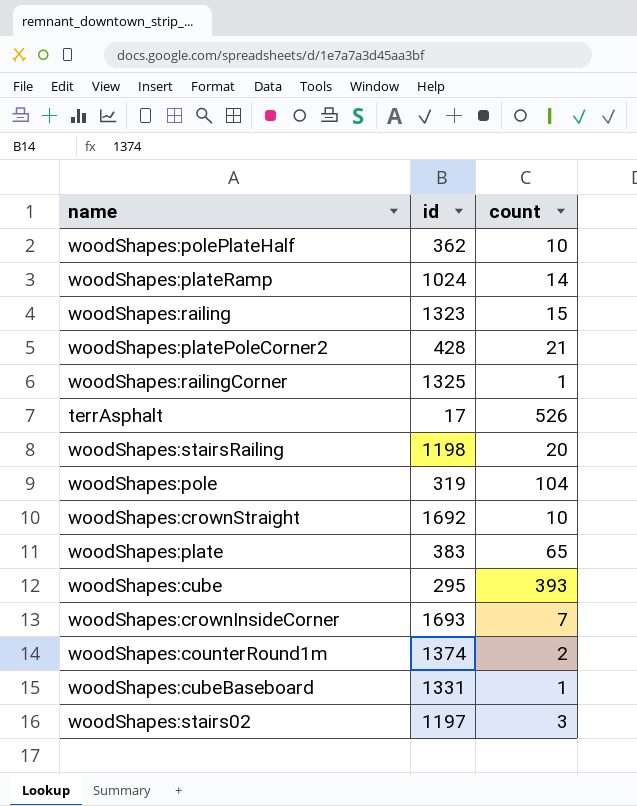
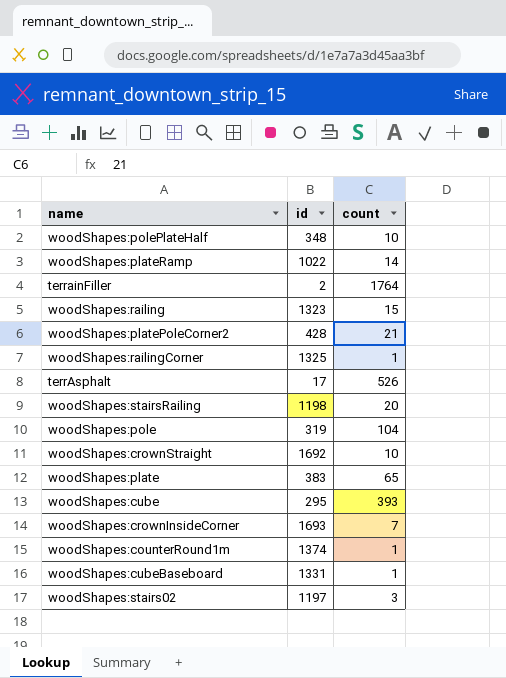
woodShapes:polePlateHalf | id: 362 -> 348
woodShapes:plateRamp | id: 1024 -> 1022
row terrainFiller: none -> 2 | 1764
woodShapes:counterRound1m | count: 2 -> 1

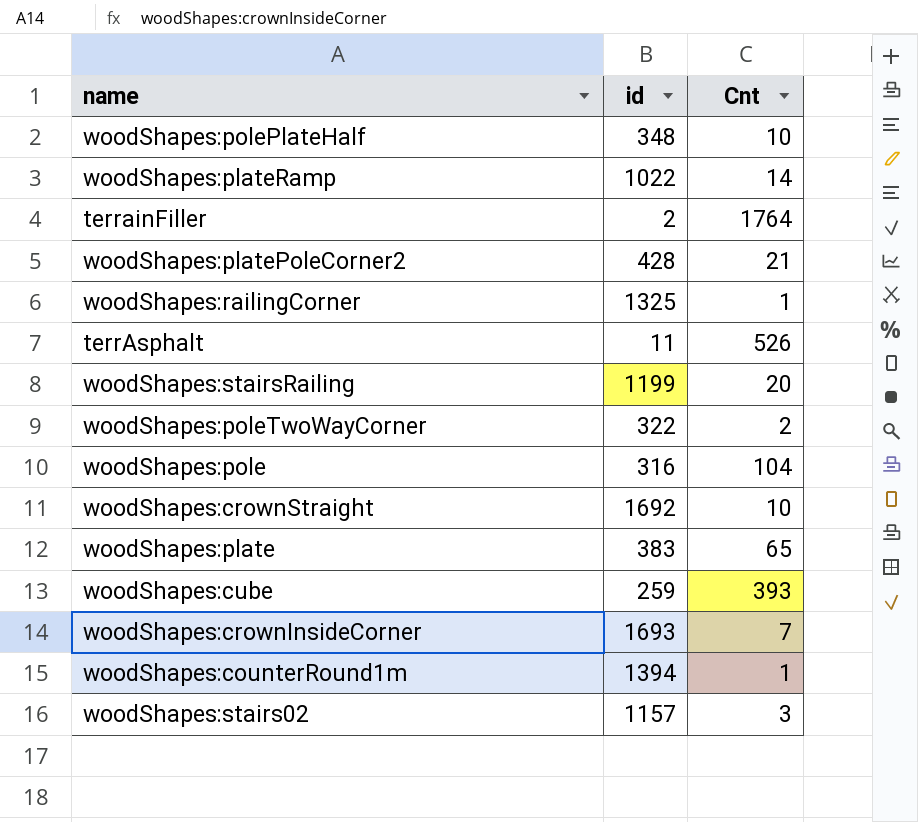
column name: count -> Cnt
row woodShapes:railing: 1323 | 15 -> none
row woodShapes:cubeBaseboard: 1331 | 1 -> none
terrAsphalt | id: 17 -> 11
woodShapes:stairsRailing | id: 1198 -> 1199
row woodShapes:poleTwoWayCorner: none -> 322 | 2
woodShapes:pole | id: 319 -> 316
woodShapes:cube | id: 295 -> 259
woodShapes:counterRound1m | id: 1374 -> 1394
woodShapes:stairs02 | id: 1197 -> 1157

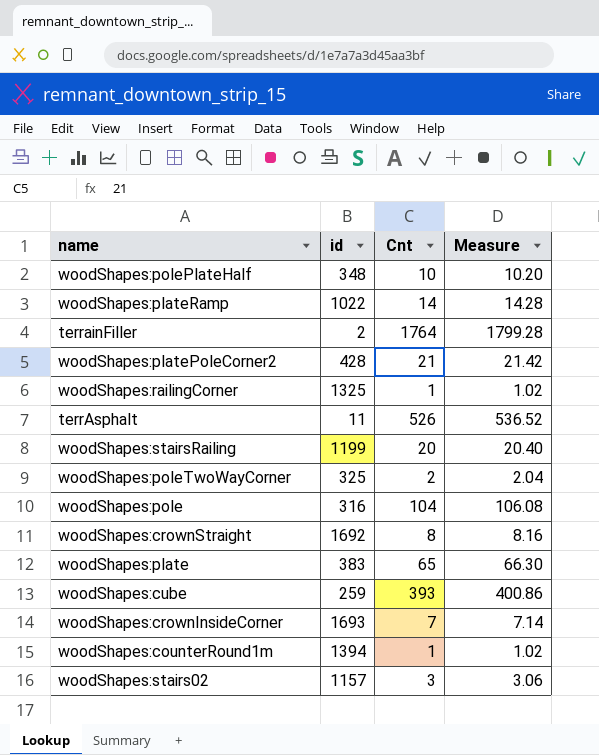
column Measure | formula: none -> [Cnt] * 1.02
woodShapes:poleTwoWayCorner | id: 322 -> 325
woodShapes:crownStraight | Cnt: 10 -> 8

